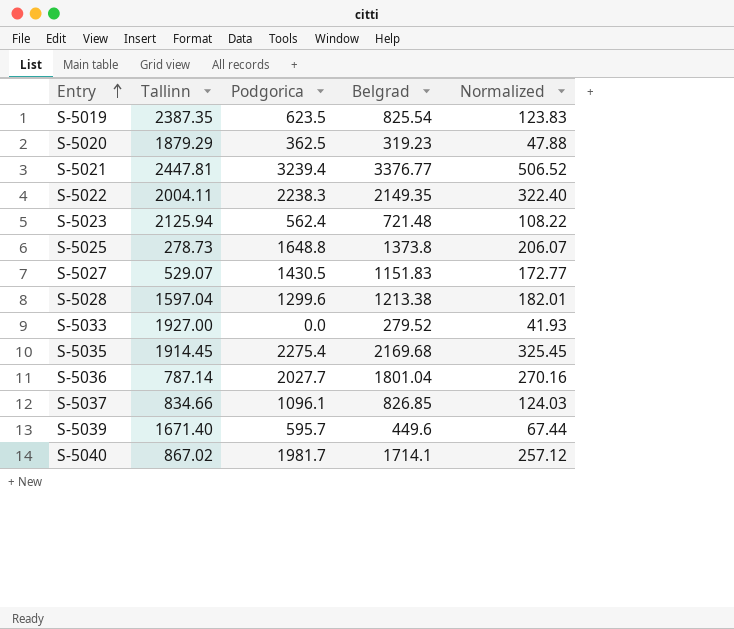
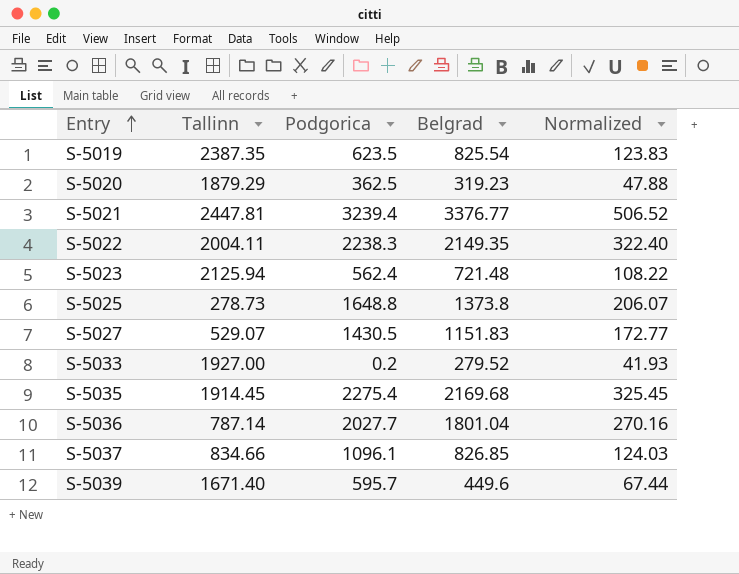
row S-5028: 1597.04 | 1299.6 | 1213.38 | 182.01 -> none
row S-5040: 867.02 | 1981.7 | 1714.1 | 257.12 -> none
S-5033 | Podgorica: 0.0 -> 0.2

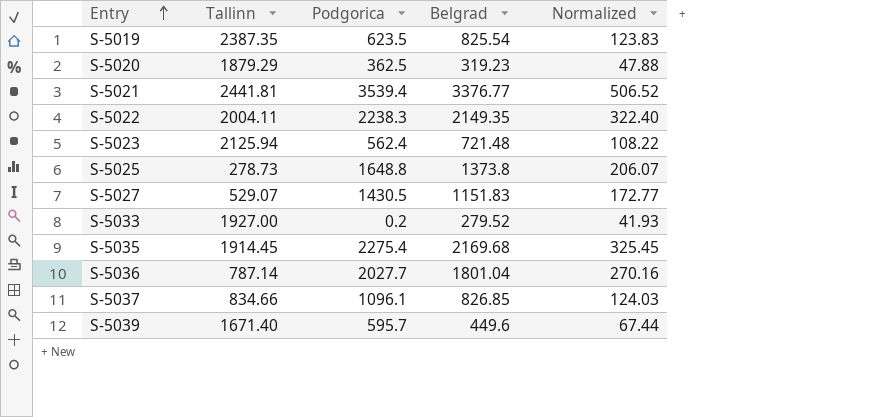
S-5021 | Tallinn: 2447.81 -> 2441.81
S-5021 | Podgorica: 3239.4 -> 3539.4

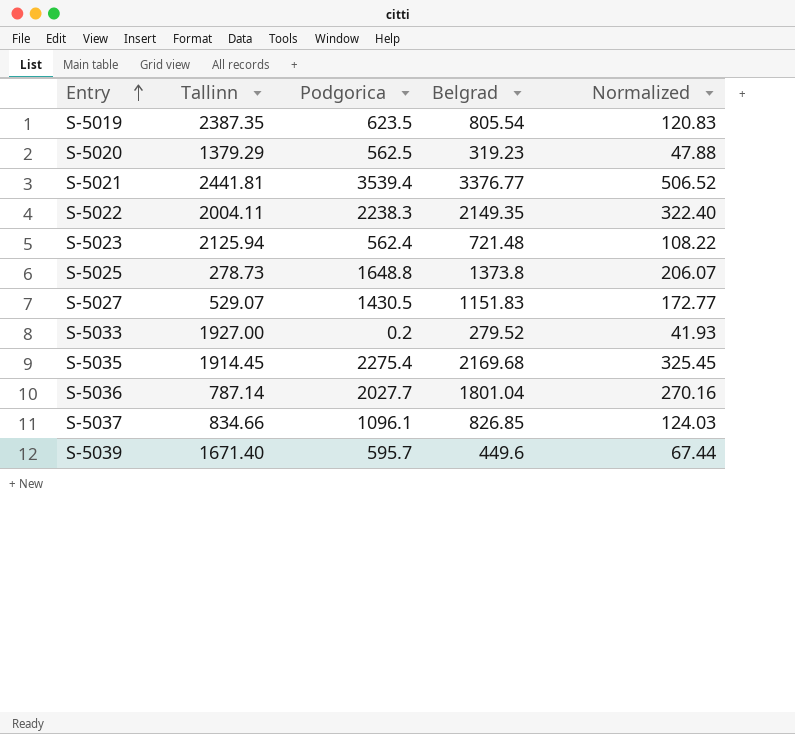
S-5019 | Belgrad: 825.54 -> 805.54
S-5019 | Normalized: 123.83 -> 120.83
S-5020 | Tallinn: 1879.29 -> 1379.29
S-5020 | Podgorica: 362.5 -> 562.5

